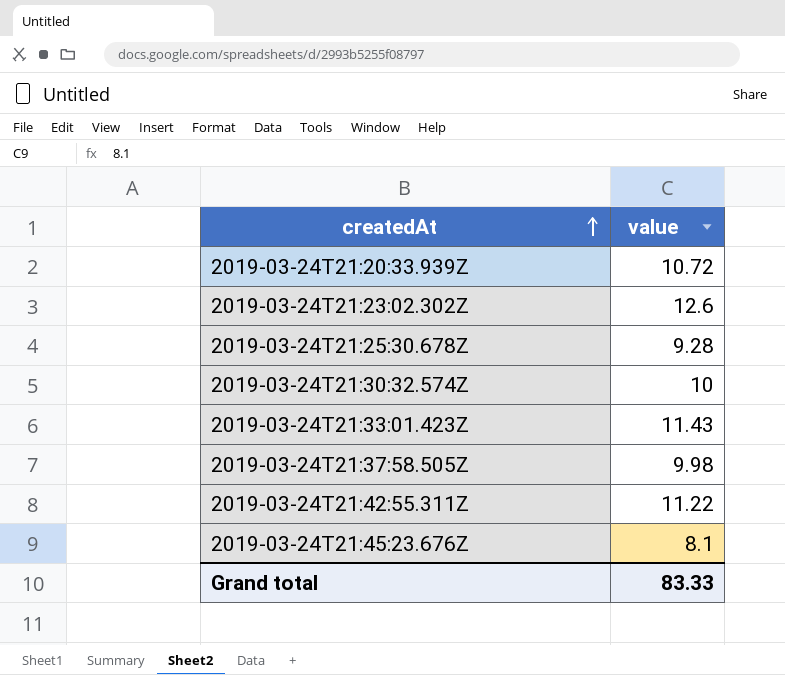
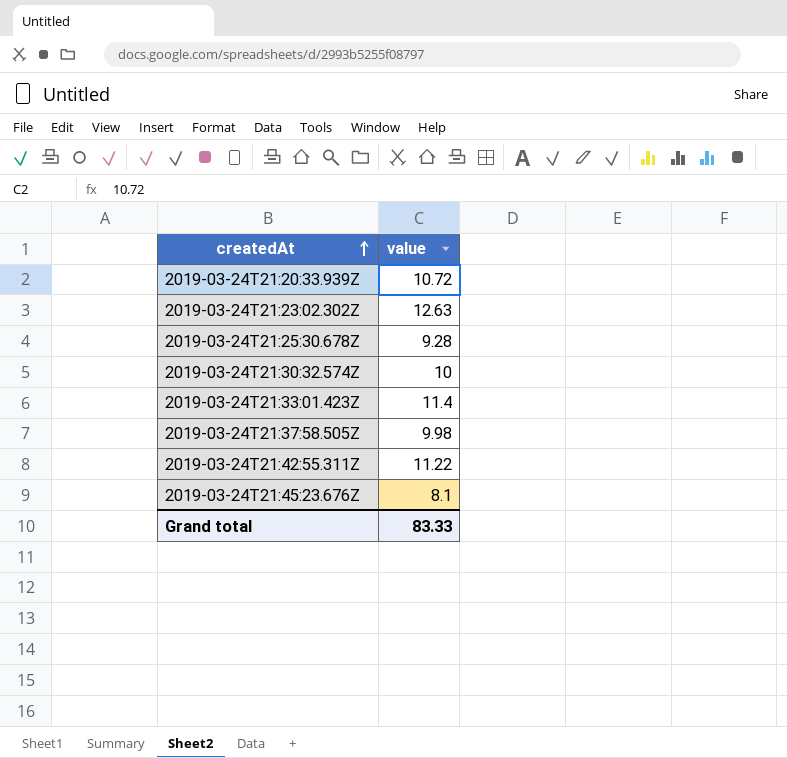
2019-03-24T21:23:02.302Z | value: 12.6 -> 12.63
2019-03-24T21:33:01.423Z | value: 11.43 -> 11.4

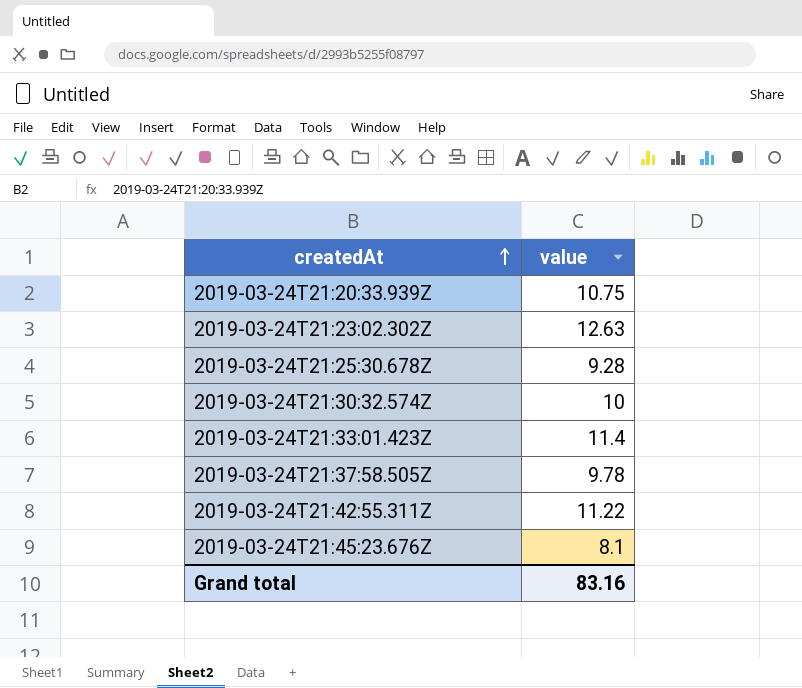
2019-03-24T21:20:33.939Z | value: 10.72 -> 10.75
2019-03-24T21:37:58.505Z | value: 9.98 -> 9.78
Grand total | value: 83.33 -> 83.16

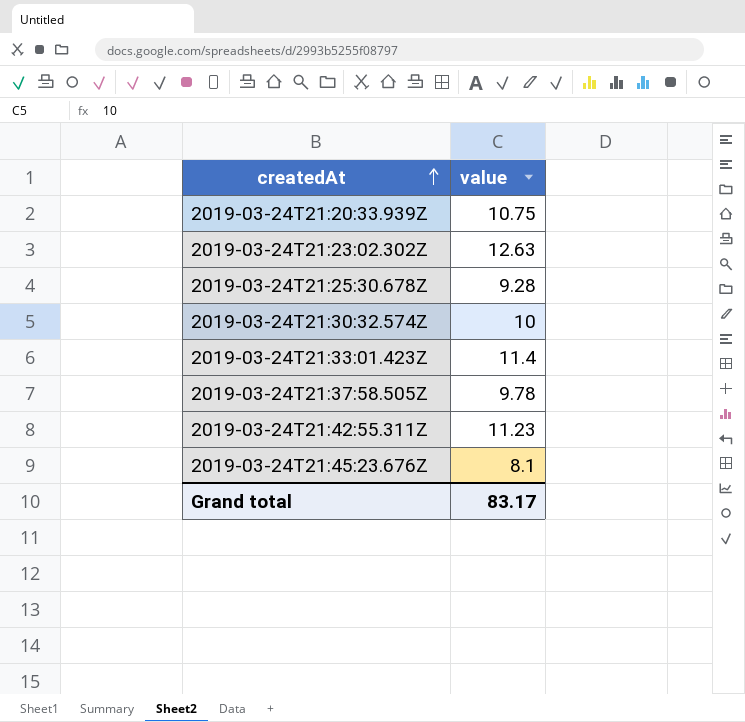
2019-03-24T21:42:55.311Z | value: 11.22 -> 11.23
Grand total | value: 83.16 -> 83.17

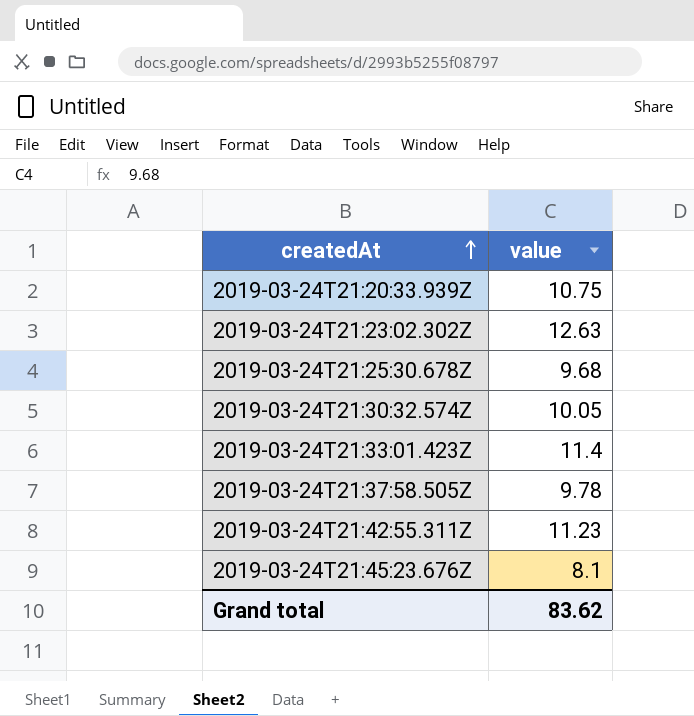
2019-03-24T21:25:30.678Z | value: 9.28 -> 9.68
2019-03-24T21:30:32.574Z | value: 10 -> 10.05
Grand total | value: 83.17 -> 83.62

